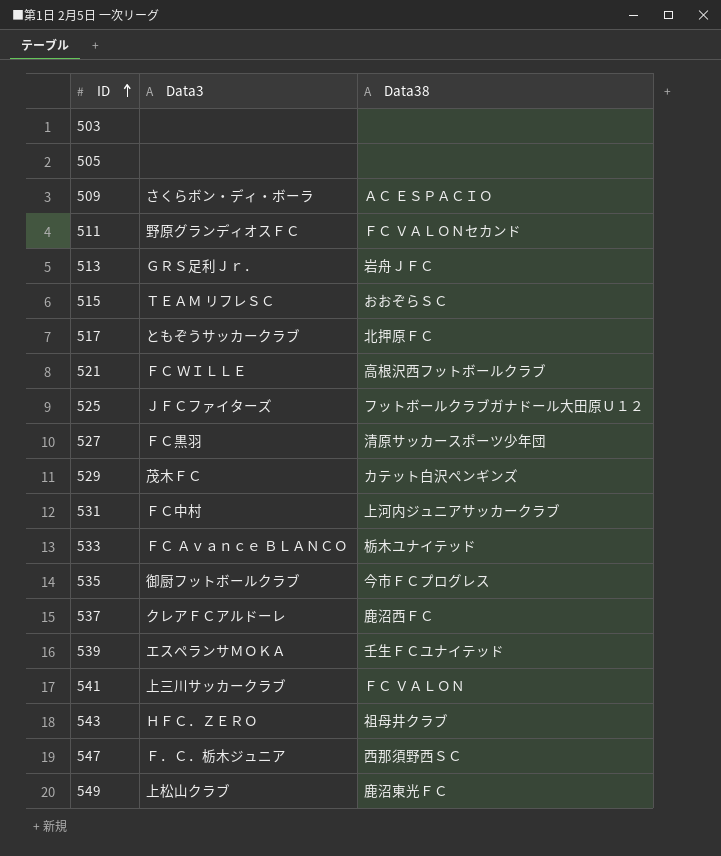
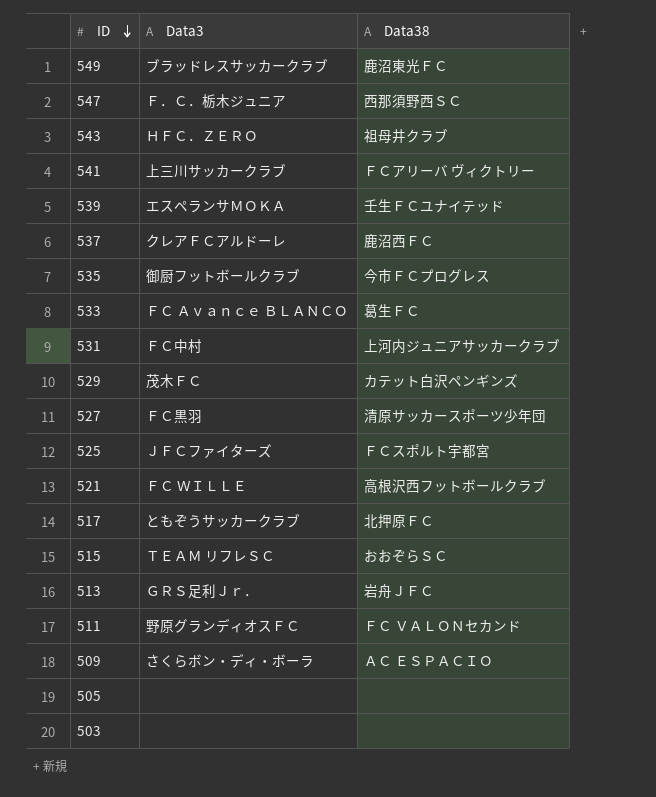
row order: ID ascending -> ID descending
549 | Data3: 上松山クラブ -> ブラッドレスサッカークラブ
541 | Data38: ＦＣ ＶＡＬＯＮ -> ＦＣアリーバ ヴィクトリー
533 | Data38: 栃木ユナイテッド -> 葛生ＦＣ
525 | Data38: フットボールクラブガナドール大田原Ｕ１２ -> ＦＣスポルト宇都宮

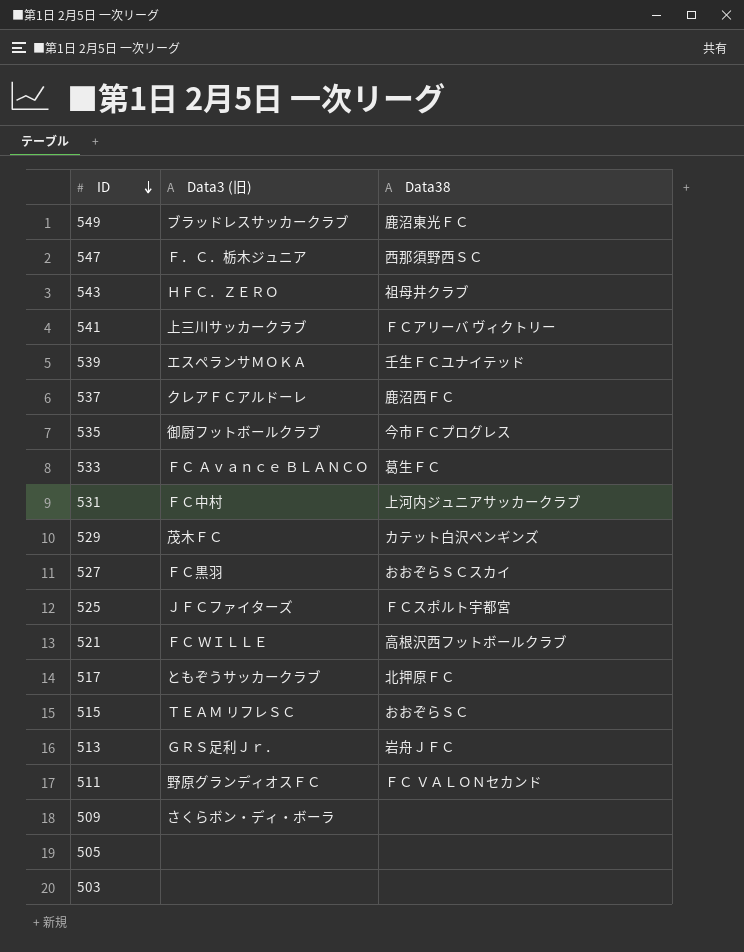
column name: Data3 -> Data3 (旧)
527 | Data38: 清原サッカースポーツ少年団 -> おおぞらＳＣスカイ
509 | Data38: ＡＣ ＥＳＰＡＣＩＯ -> none

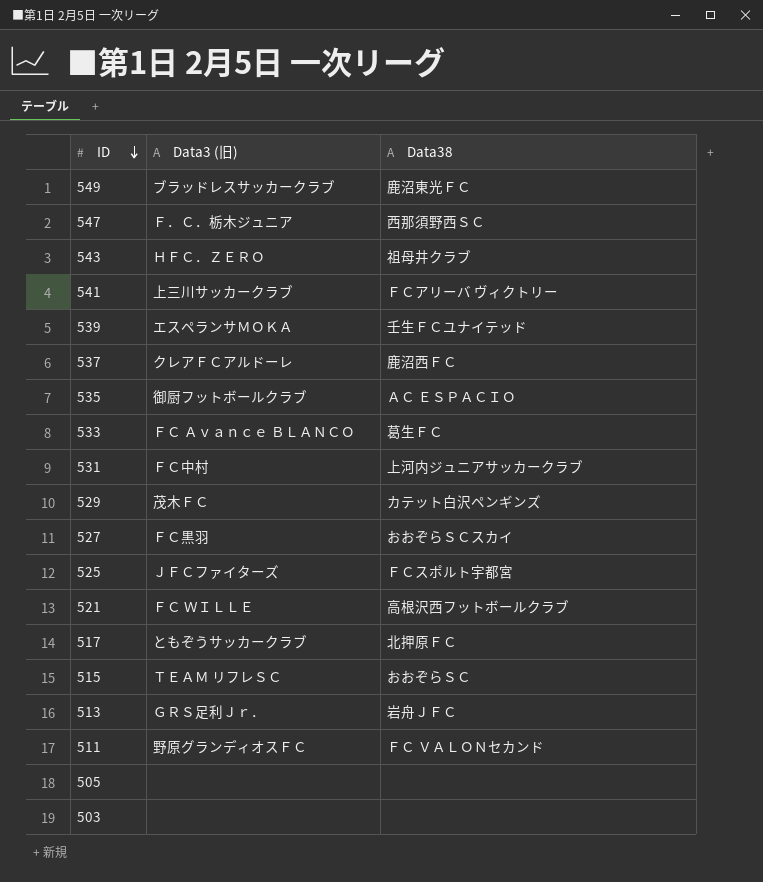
row 509: さくらボン・ディ・ボーラ | none -> none
535 | Data38: 今市ＦＣプログレス -> ＡＣ ＥＳＰＡＣＩＯ

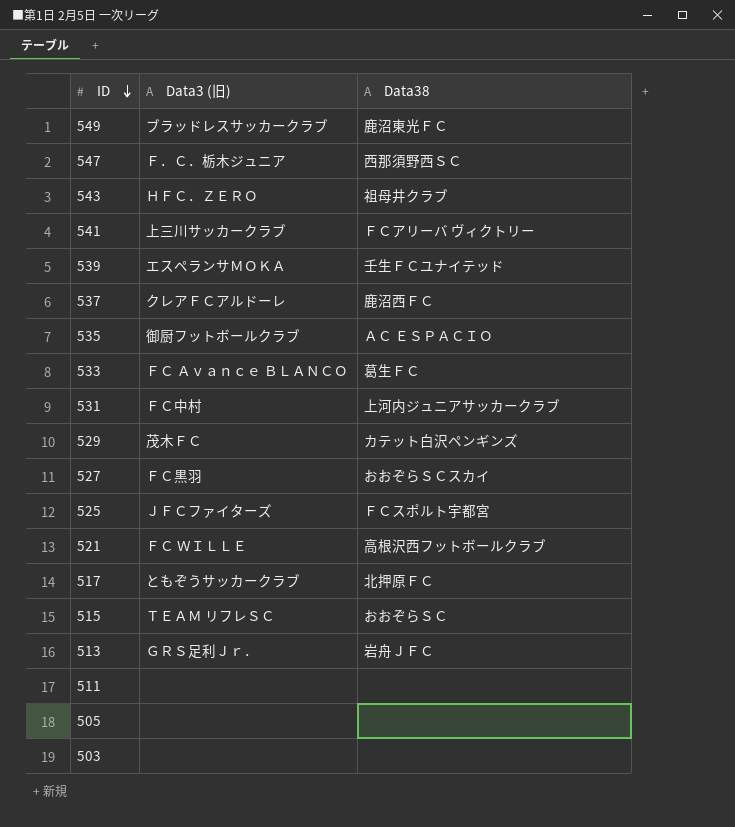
511 | Data3 (旧): 野原グランディオスＦＣ -> none
511 | Data38: ＦＣ ＶＡＬＯＮセカンド -> none

